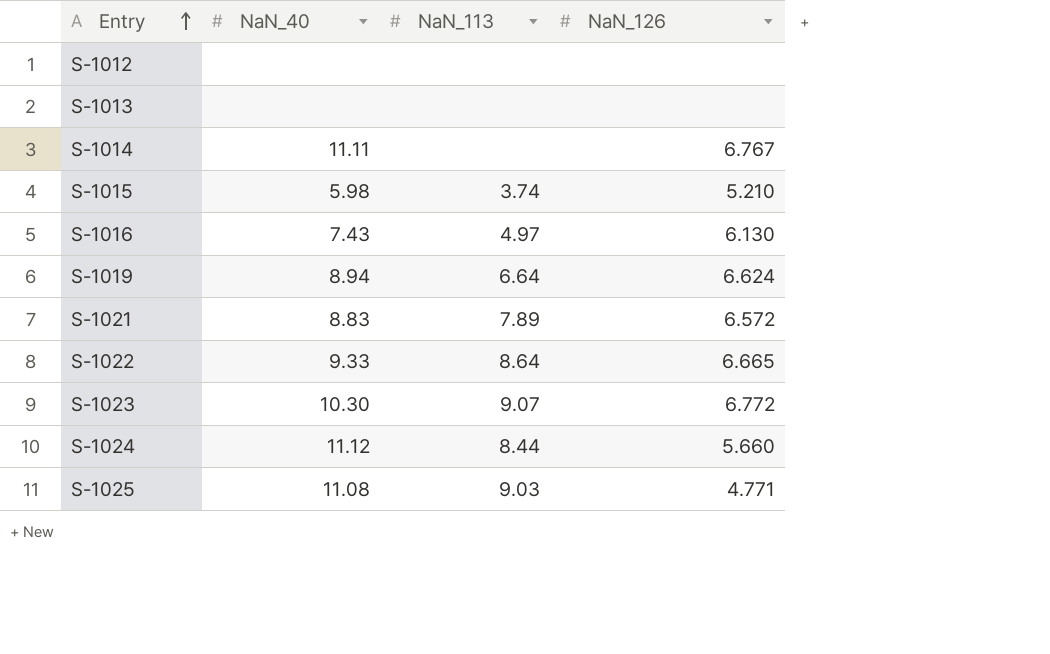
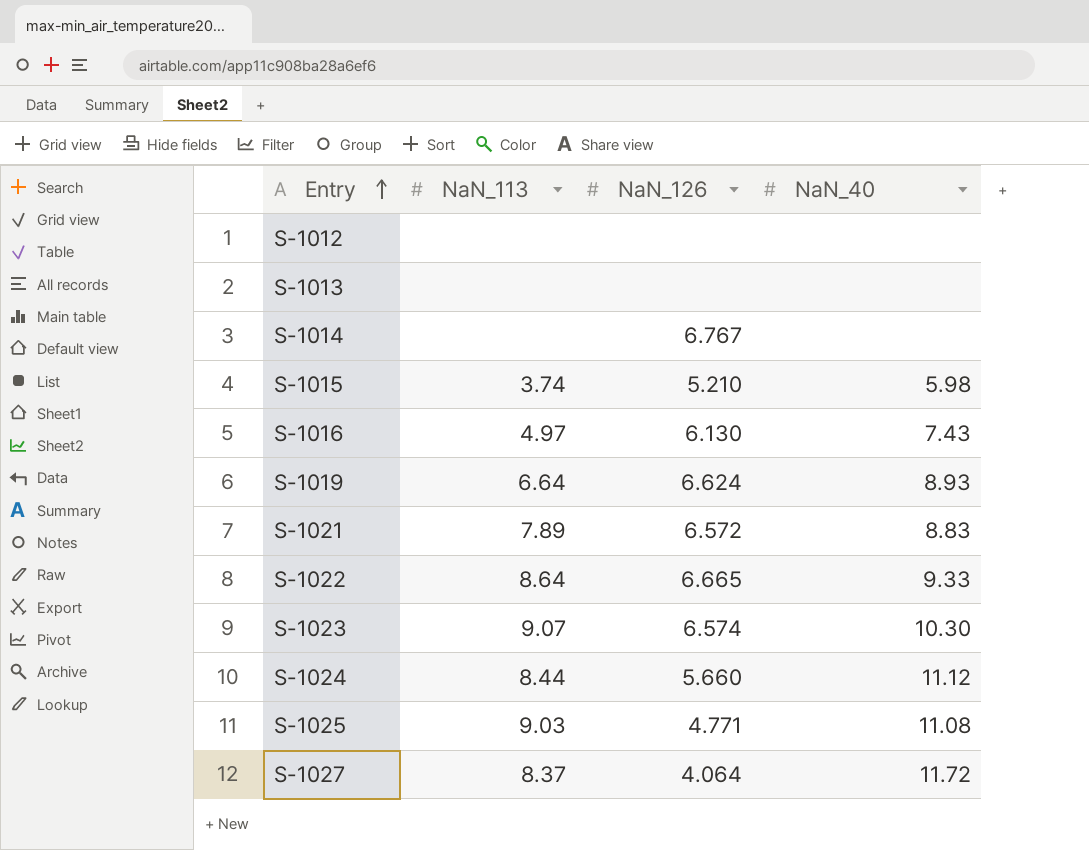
column NaN_40 | position: 2 -> 4
S-1014 | NaN_40: 11.11 -> none
S-1019 | NaN_40: 8.94 -> 8.93
S-1023 | NaN_126: 6.772 -> 6.574
row S-1027: none -> 8.37 | 4.064 | 11.72

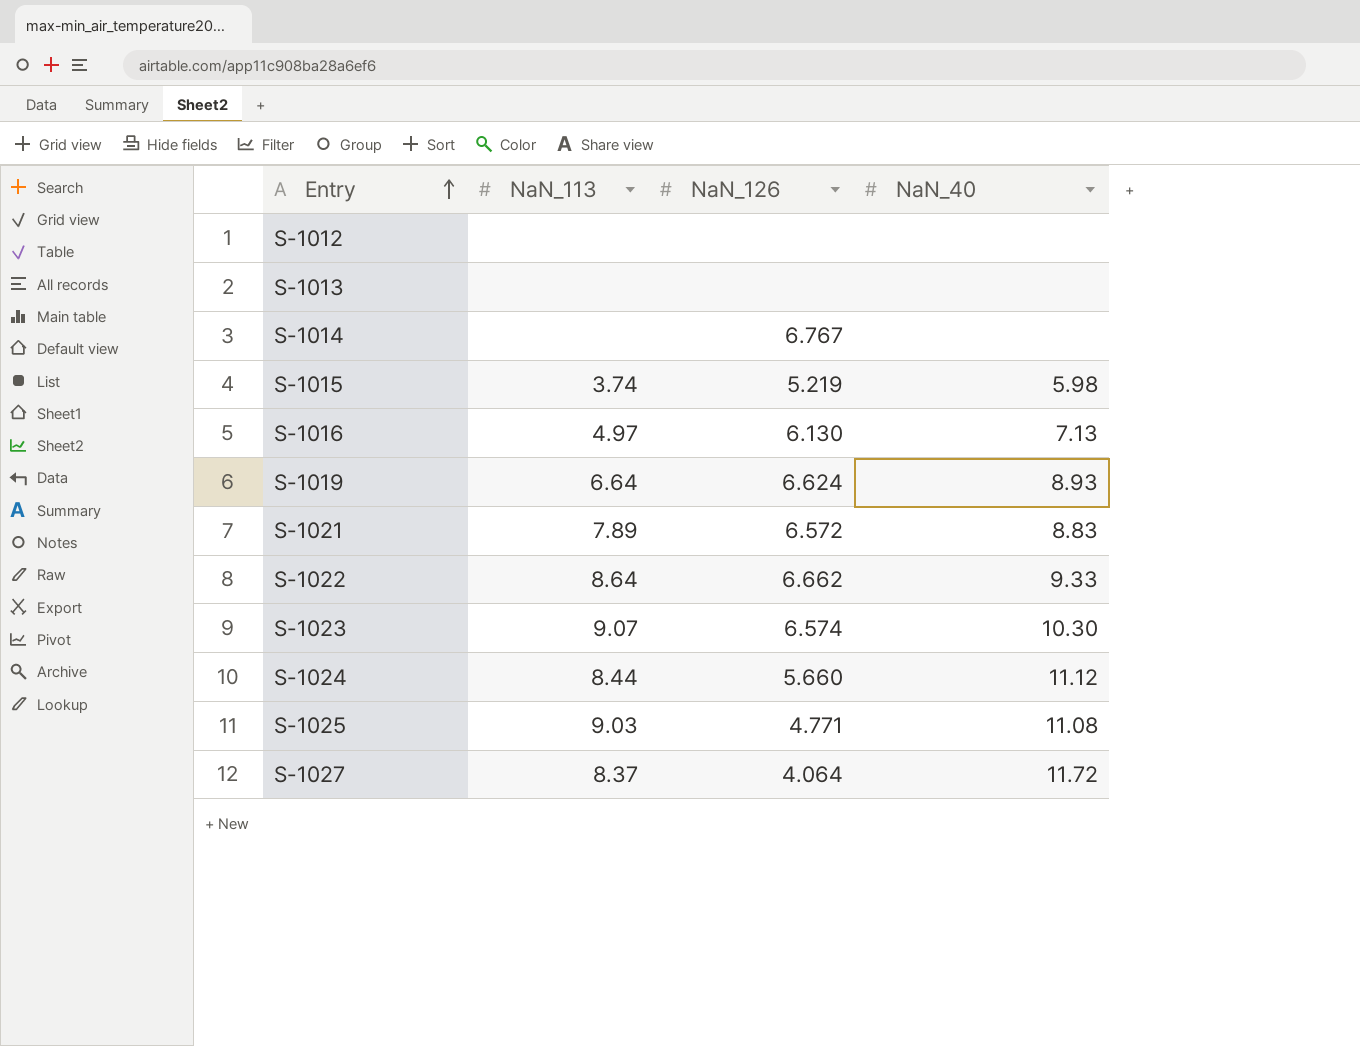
S-1015 | NaN_126: 5.210 -> 5.219
S-1016 | NaN_40: 7.43 -> 7.13
S-1022 | NaN_126: 6.665 -> 6.662

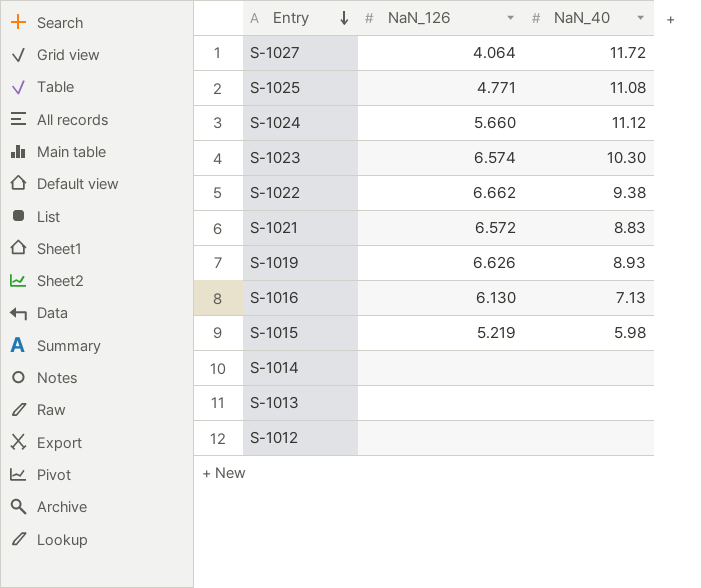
row order: Entry ascending -> Entry descending
column NaN_113 | position: 2 -> none
S-1022 | NaN_40: 9.33 -> 9.38
S-1019 | NaN_126: 6.624 -> 6.626
S-1014 | NaN_126: 6.767 -> none

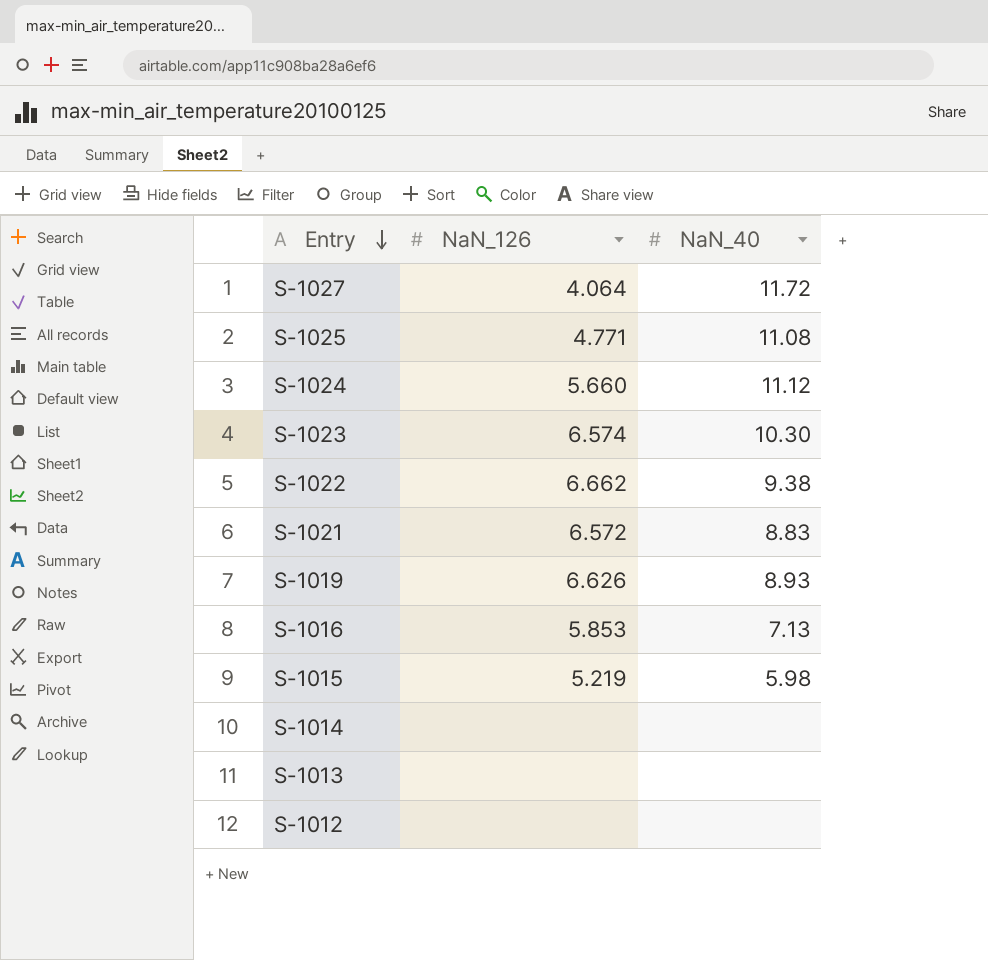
S-1016 | NaN_126: 6.130 -> 5.853

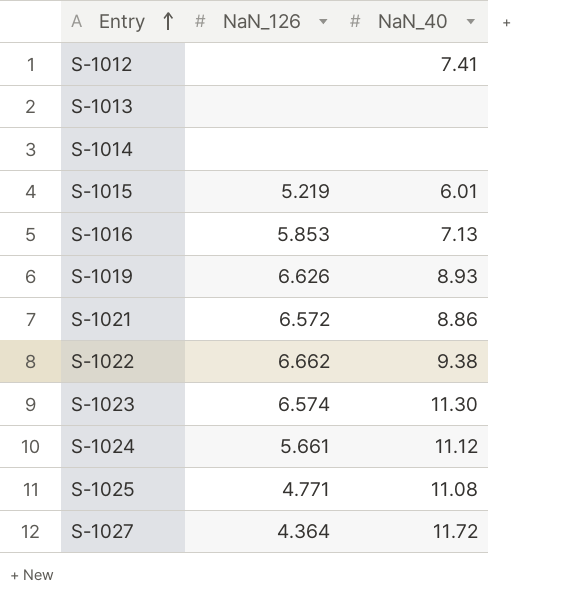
row order: Entry descending -> Entry ascending
S-1012 | NaN_40: none -> 7.41
S-1015 | NaN_40: 5.98 -> 6.01
S-1021 | NaN_40: 8.83 -> 8.86
S-1023 | NaN_40: 10.30 -> 11.30
S-1024 | NaN_126: 5.660 -> 5.661
S-1027 | NaN_126: 4.064 -> 4.364

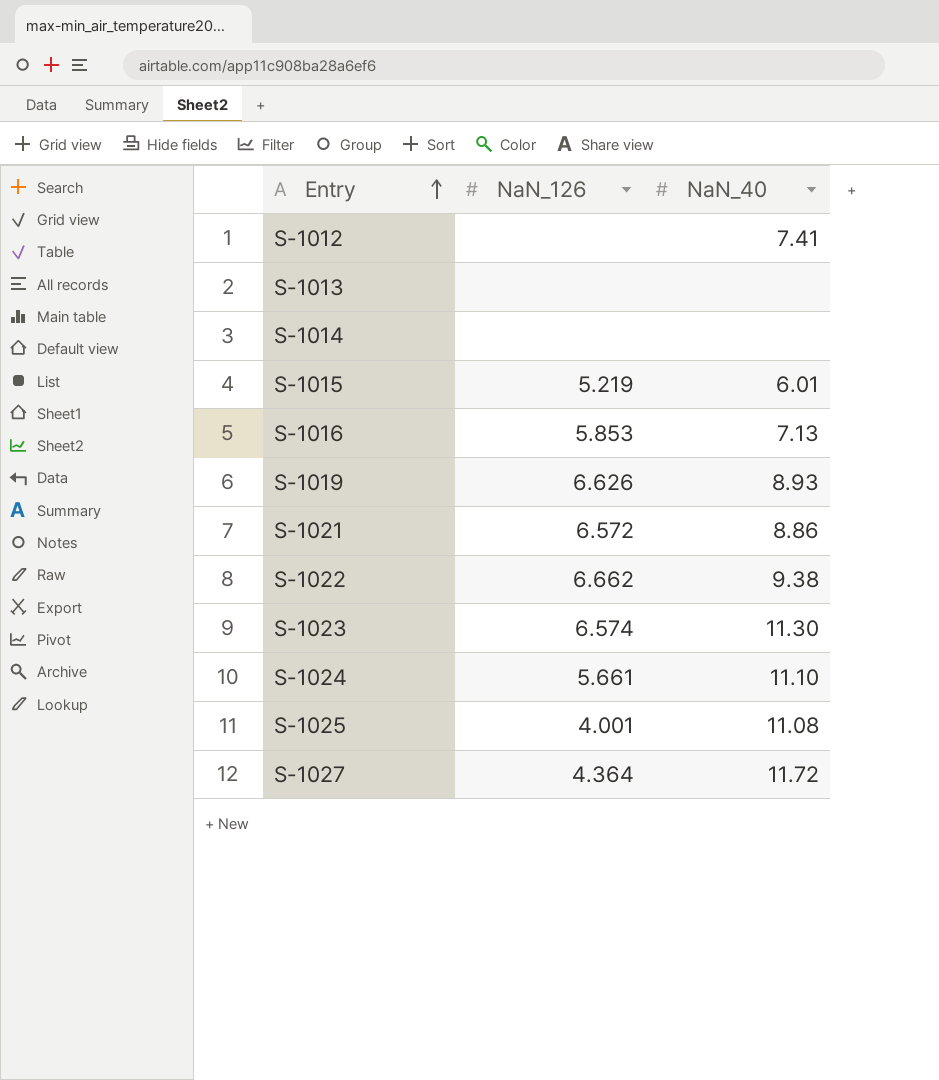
S-1024 | NaN_40: 11.12 -> 11.10
S-1025 | NaN_126: 4.771 -> 4.001

